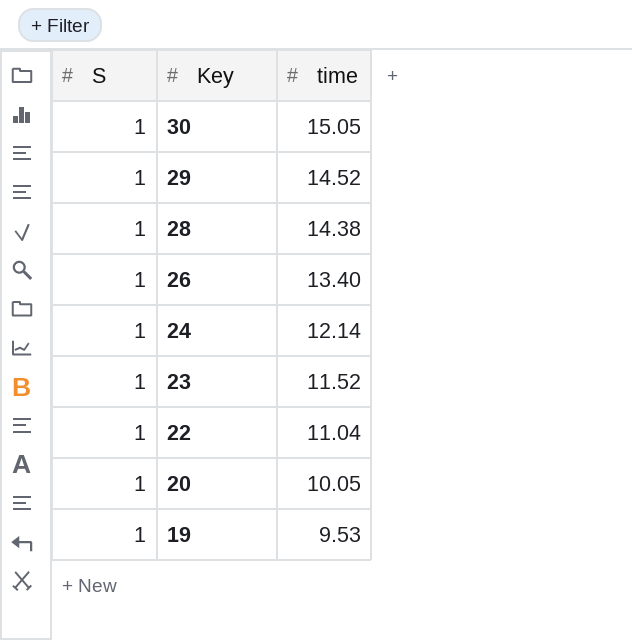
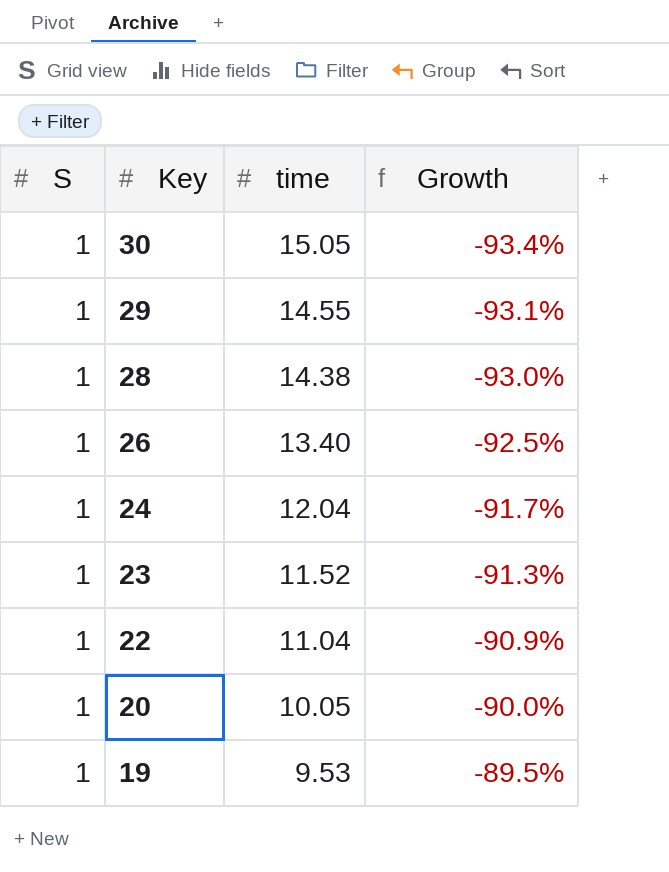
column Growth | formula: none -> ([S] - [time]) / [time]
29 | time: 14.52 -> 14.55
24 | time: 12.14 -> 12.04

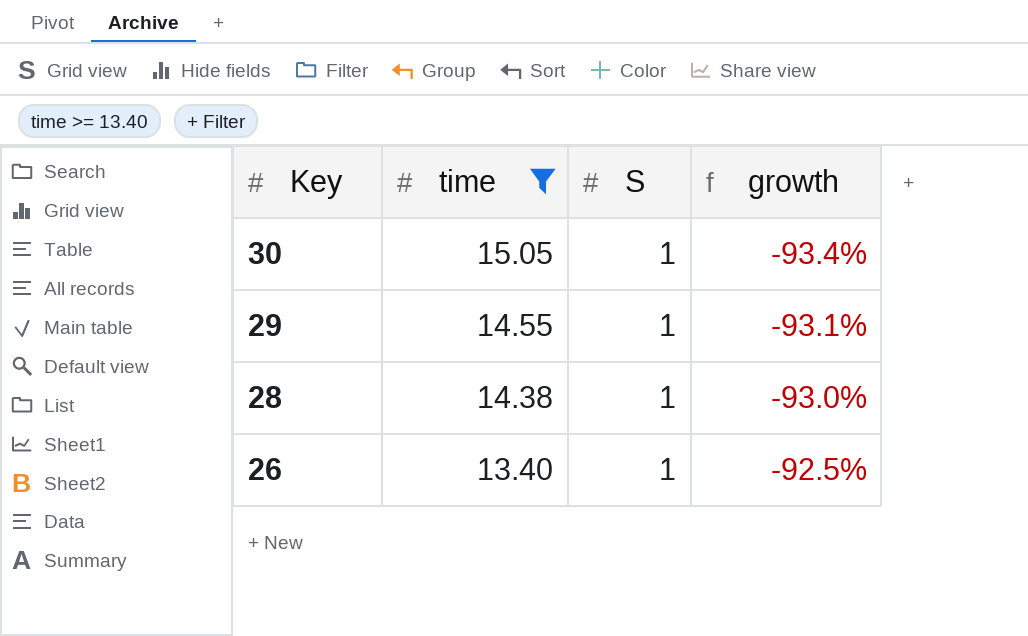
filter: none -> time >= 13.40
column S | position: 1 -> 3
column name: Growth -> growth

